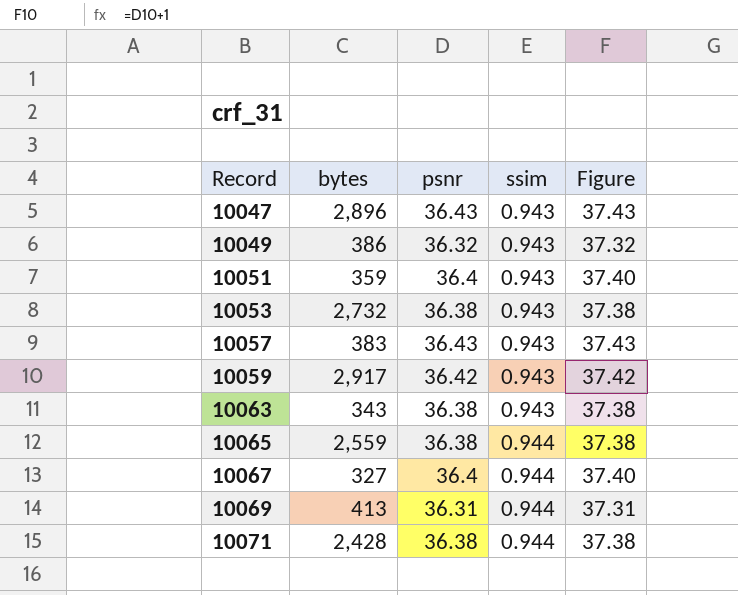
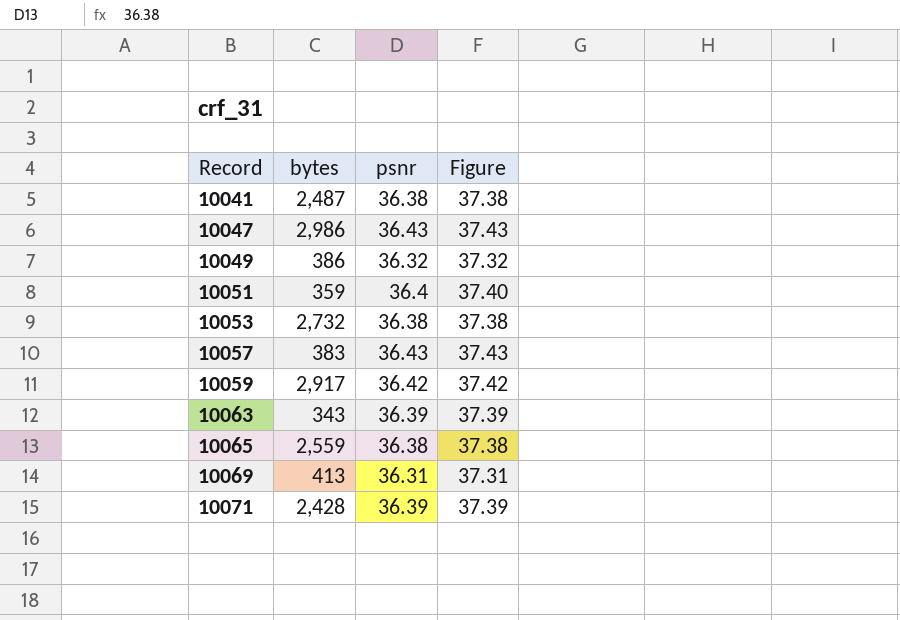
column ssim | position: 4 -> none
row 10067: 327 | 36.4 | 0.944 | 37.40 -> none
row 10041: none -> 2,487 | 36.38 | 37.38
10047 | bytes: 2,896 -> 2,986
10063 | psnr: 36.38 -> 36.39
10063 | Figure: 37.38 -> 37.39
10071 | psnr: 36.38 -> 36.39
10071 | Figure: 37.38 -> 37.39

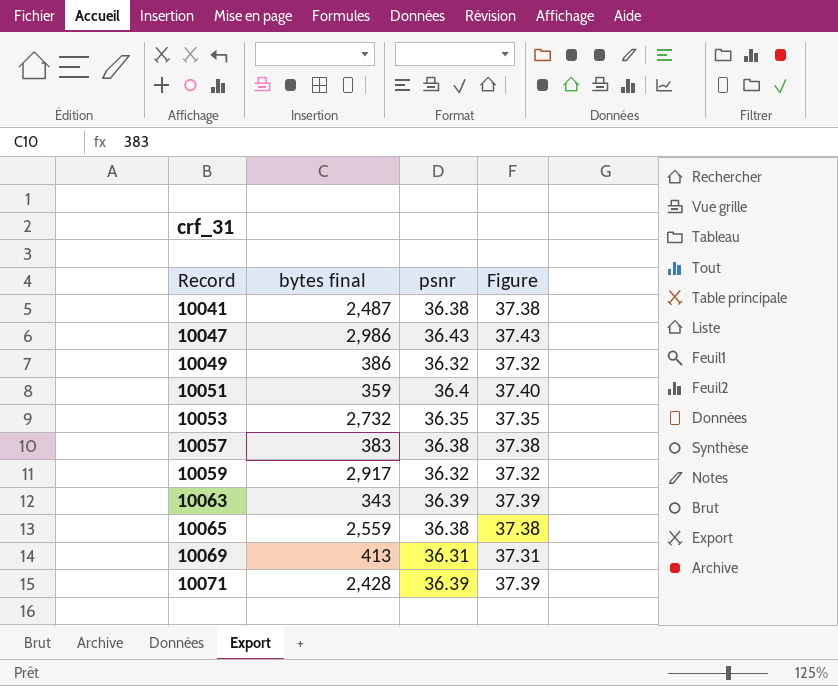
column name: bytes -> bytes final
10053 | psnr: 36.38 -> 36.35
10053 | Figure: 37.38 -> 37.35
10057 | psnr: 36.43 -> 36.38
10057 | Figure: 37.43 -> 37.38
10059 | psnr: 36.42 -> 36.32
10059 | Figure: 37.42 -> 37.32

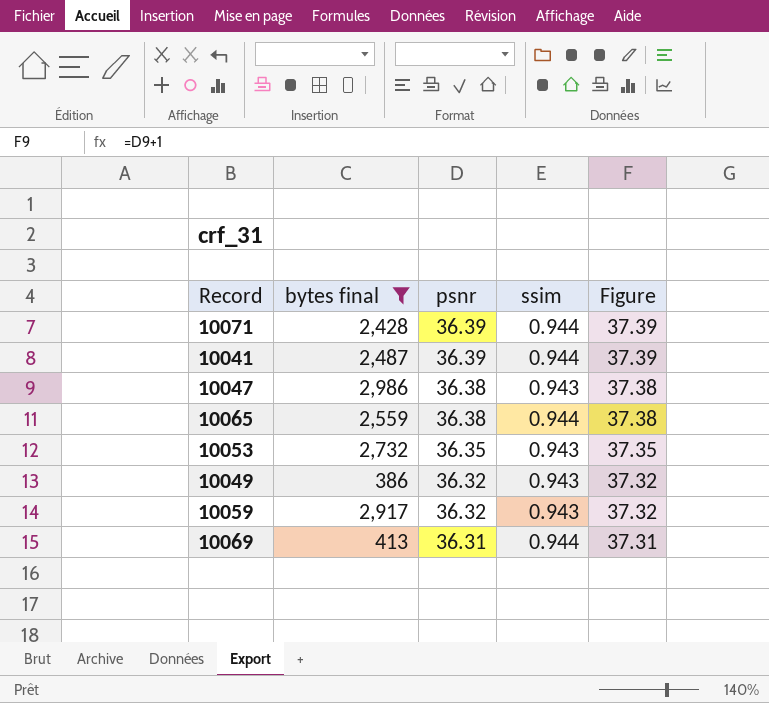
filter: none -> bytes final >= 386
row order: Record ascending -> psnr descending
column ssim | position: none -> 4
10041 | psnr: 36.38 -> 36.39
10041 | Figure: 37.38 -> 37.39
10047 | psnr: 36.43 -> 36.38
10047 | Figure: 37.43 -> 37.38

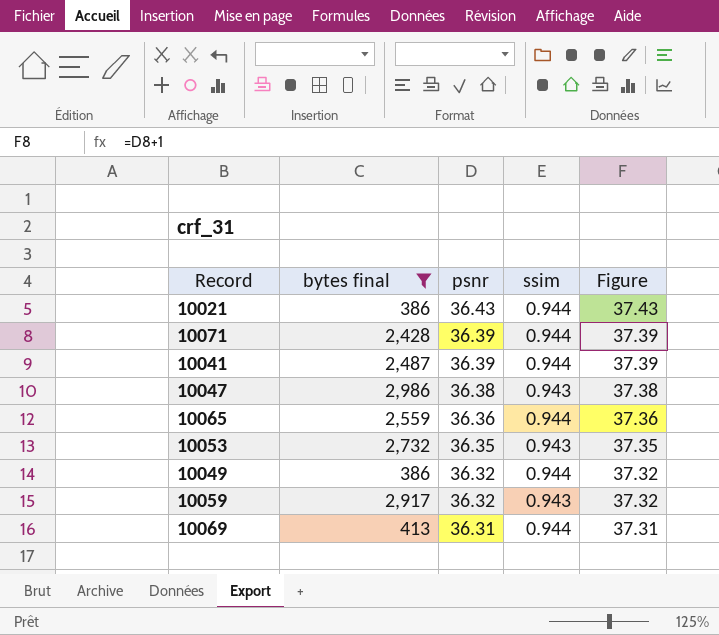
row 10021: none -> 386 | 36.43 | 0.944 | 37.43
10065 | psnr: 36.38 -> 36.36
10065 | Figure: 37.38 -> 37.36
10049 | ssim: 0.943 -> 0.944

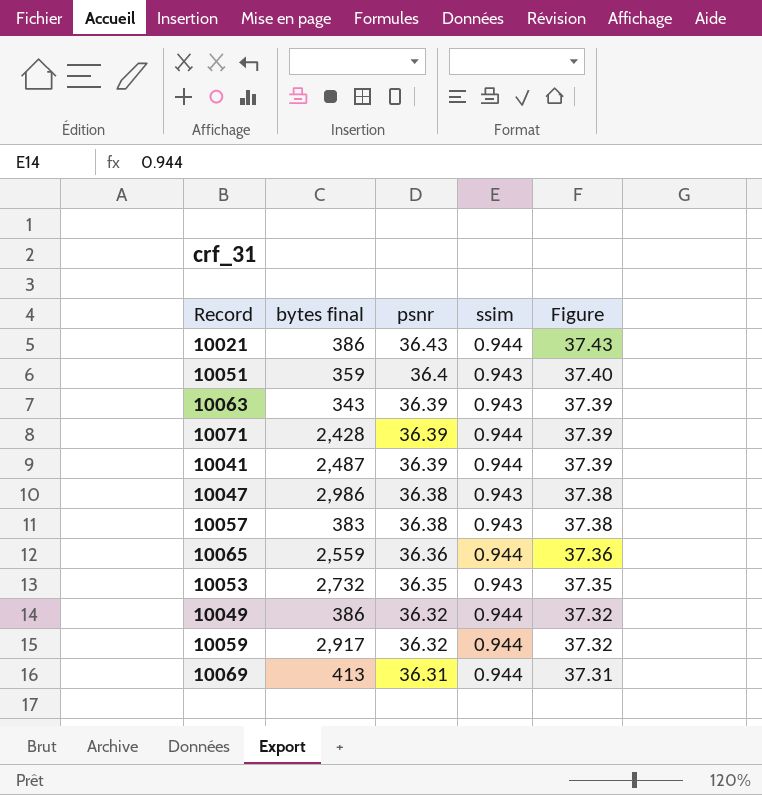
filter: bytes final >= 386 -> none
10059 | ssim: 0.943 -> 0.944

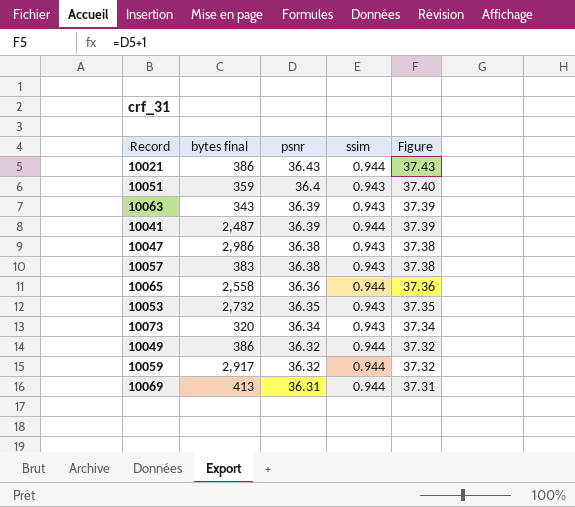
row 10071: 2,428 | 36.39 | 0.944 | 37.39 -> none
10065 | bytes final: 2,559 -> 2,558
row 10073: none -> 320 | 36.34 | 0.943 | 37.34

